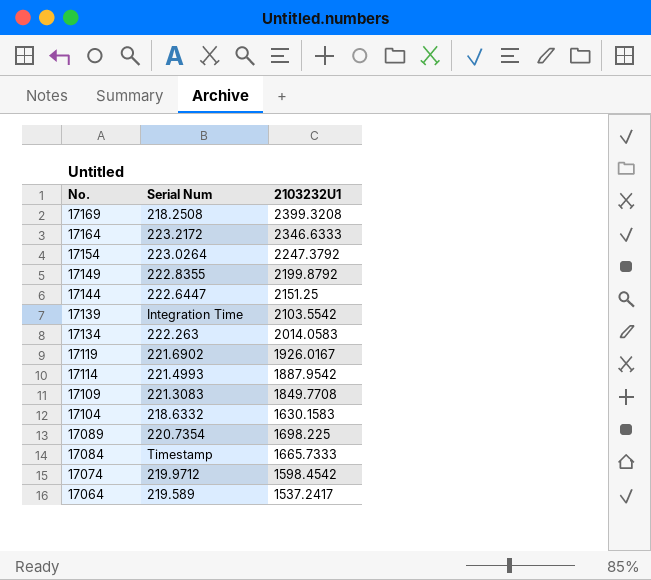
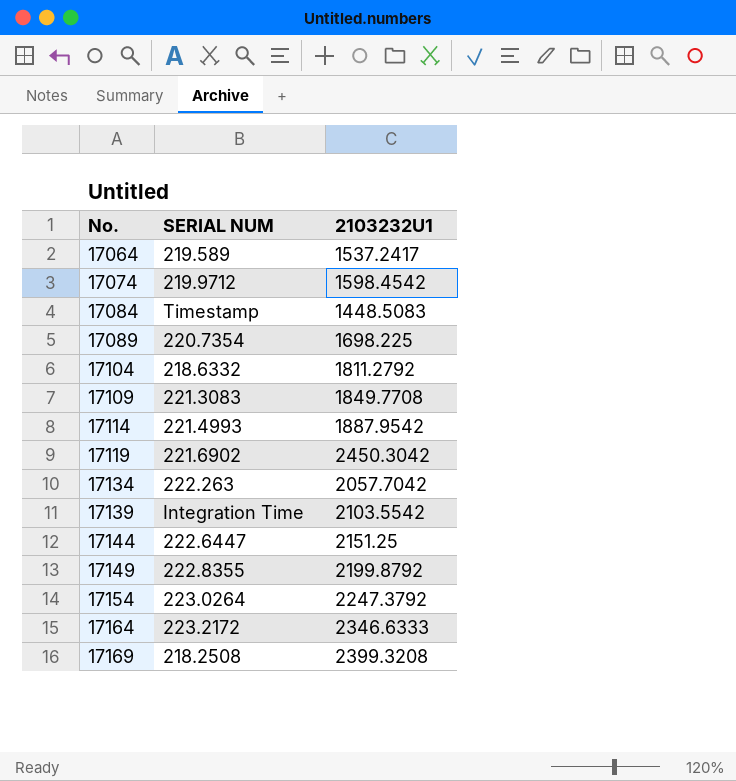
row order: No. descending -> No. ascending
column name: Serial Num -> SERIAL NUM
17084 | 2103232U1: 1665.7333 -> 1448.5083
17104 | 2103232U1: 1630.1583 -> 1811.2792
17119 | 2103232U1: 1926.0167 -> 2450.3042
17134 | 2103232U1: 2014.0583 -> 2057.7042

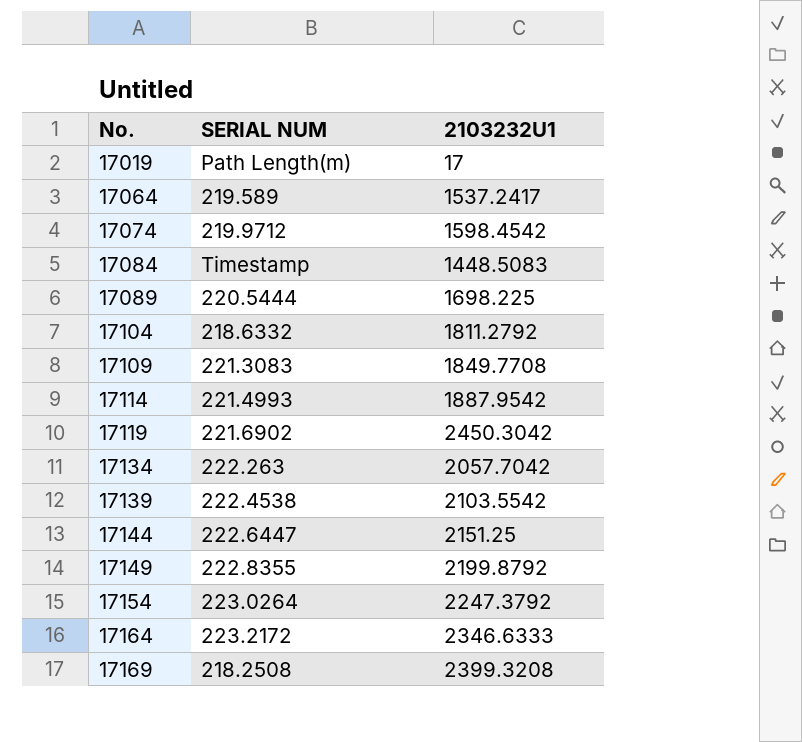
row 17019: none -> Path Length(m) | 17
17089 | SERIAL NUM: 220.7354 -> 220.5444
17139 | SERIAL NUM: Integration Time -> 222.4538

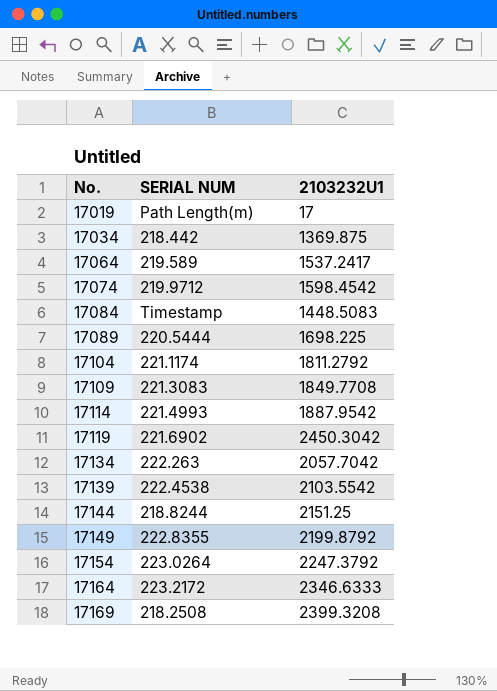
row 17034: none -> 218.442 | 1369.875
17104 | SERIAL NUM: 218.6332 -> 221.1174
17144 | SERIAL NUM: 222.6447 -> 218.8244

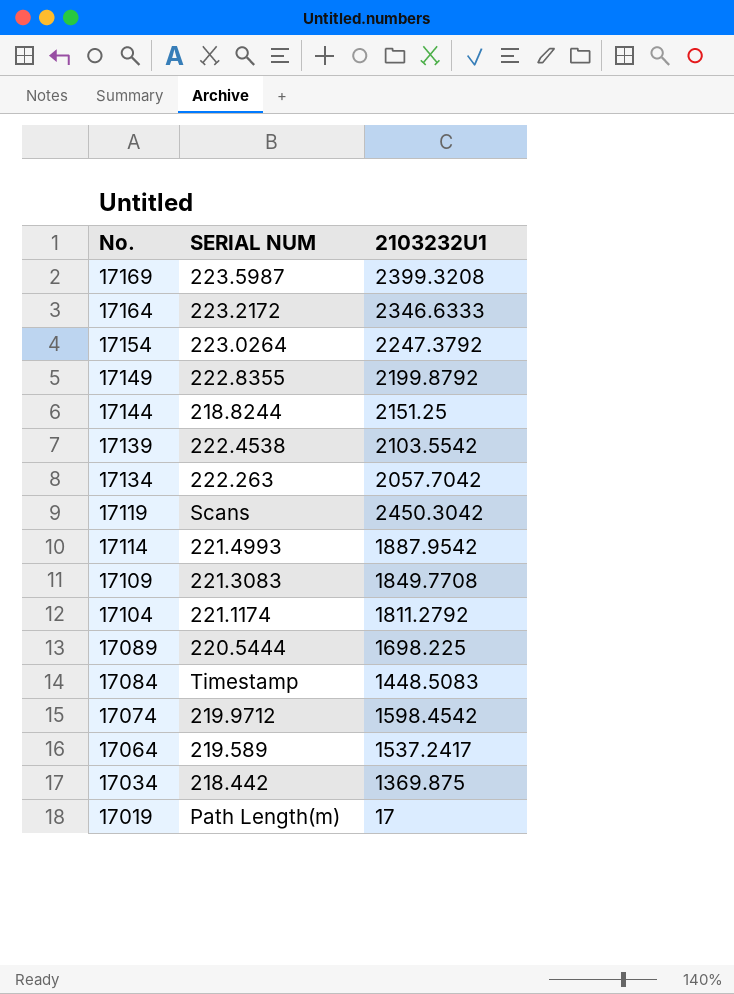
row order: No. ascending -> No. descending
17169 | SERIAL NUM: 218.2508 -> 223.5987
17119 | SERIAL NUM: 221.6902 -> Scans

